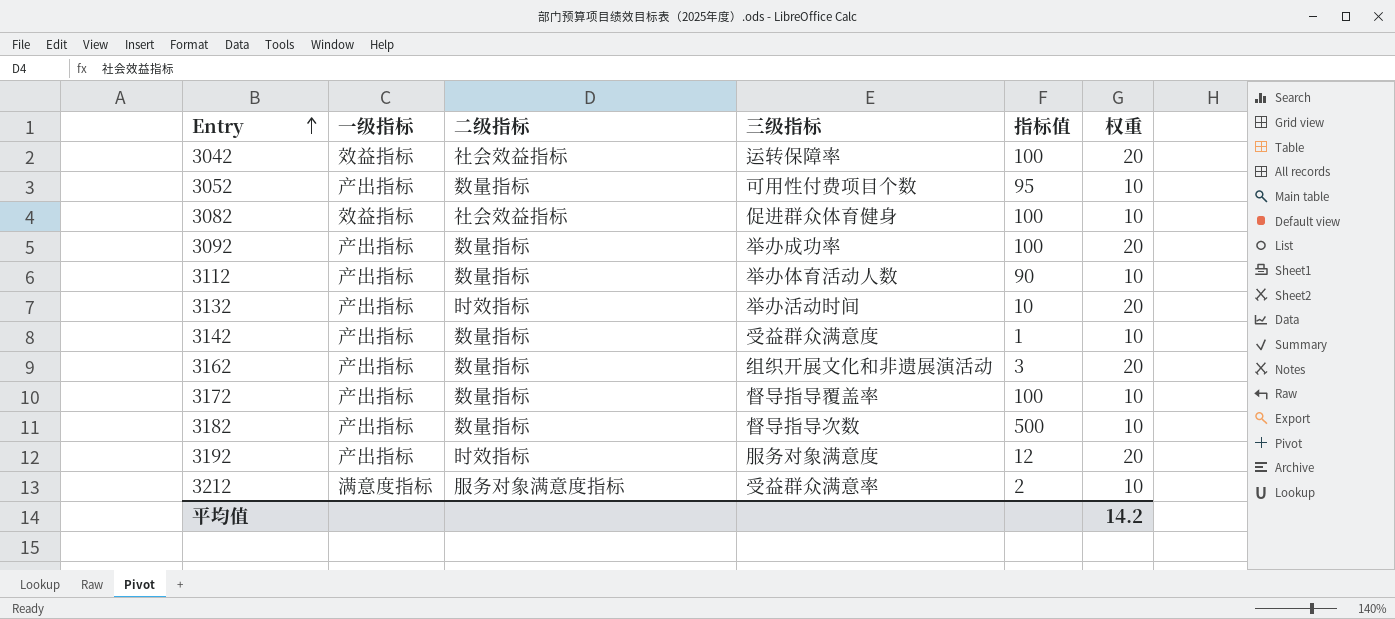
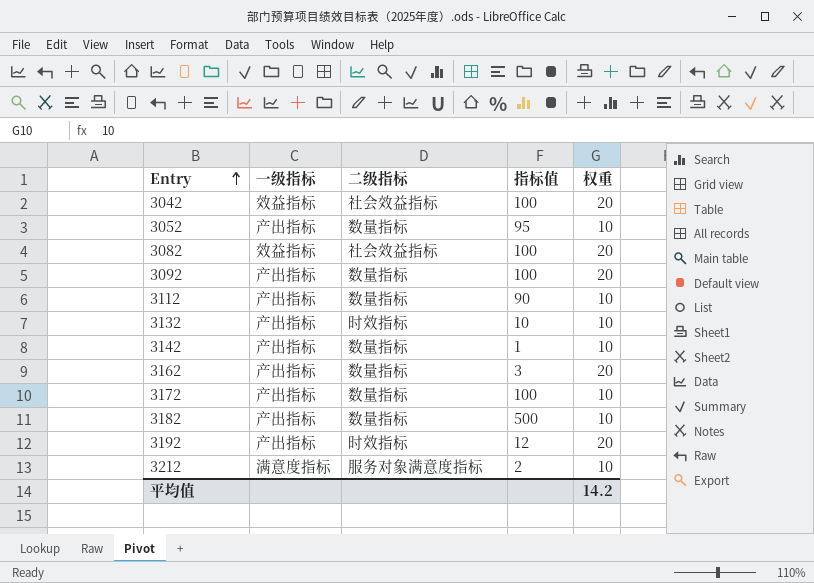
column 三级指标 | position: 4 -> none
3082 | 权重: 10 -> 20
3132 | 权重: 20 -> 10

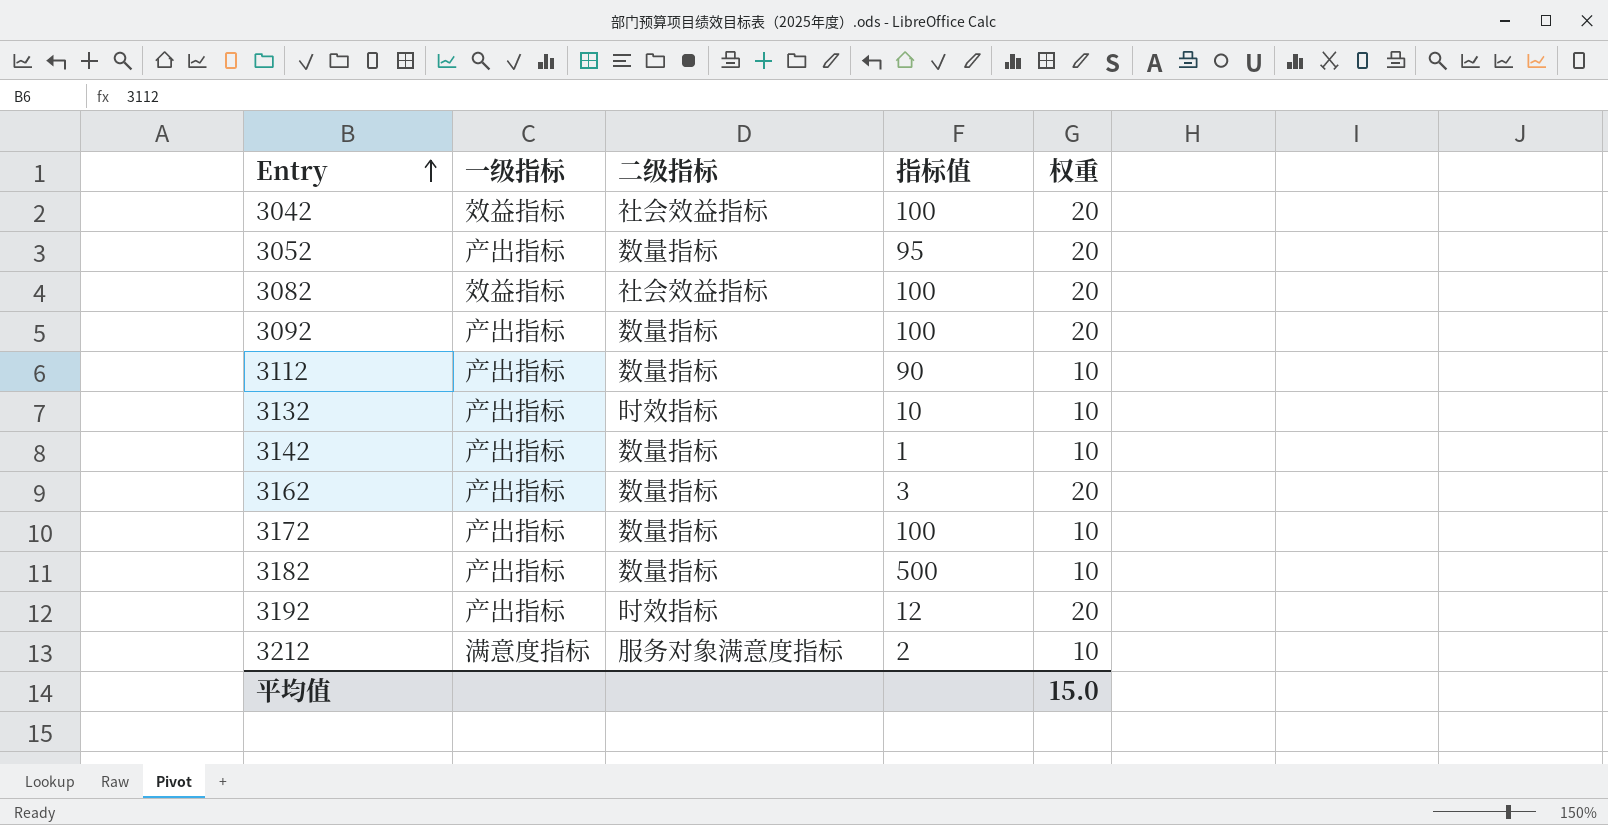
3052 | 权重: 10 -> 20
平均值 | 权重: 14.2 -> 15.0

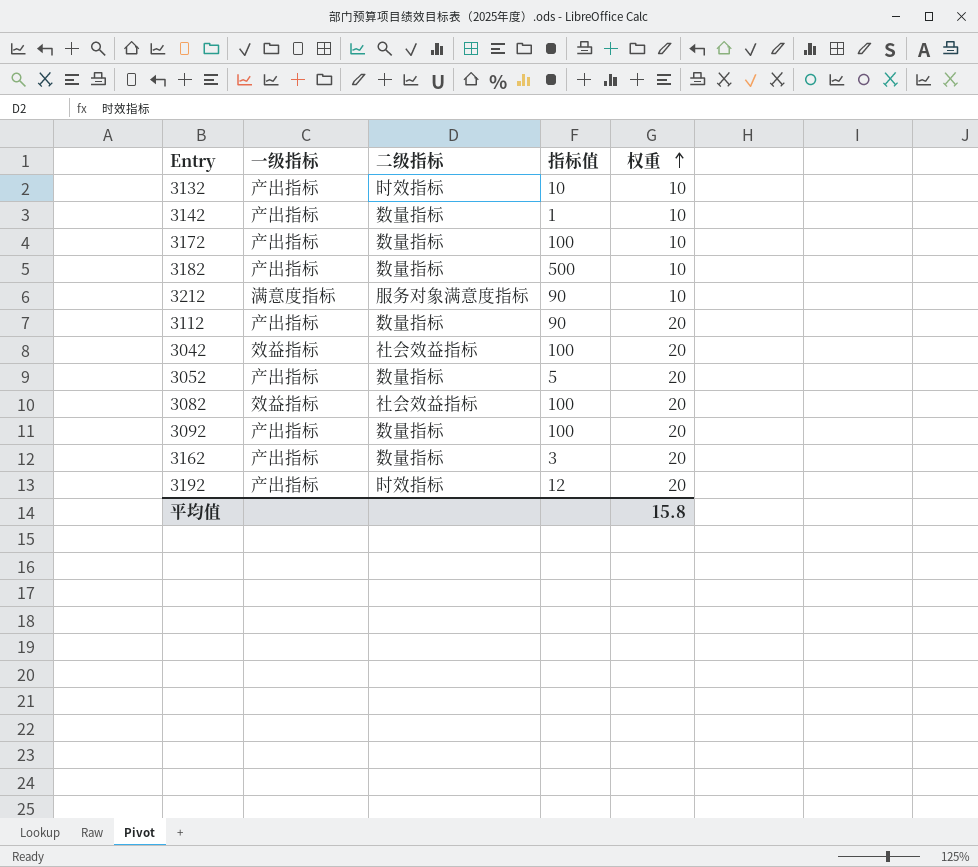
row order: Entry ascending -> 权重 ascending
3212 | 指标值: 2 -> 90
3112 | 权重: 10 -> 20
3052 | 指标值: 95 -> 5
平均值 | 权重: 15.0 -> 15.8

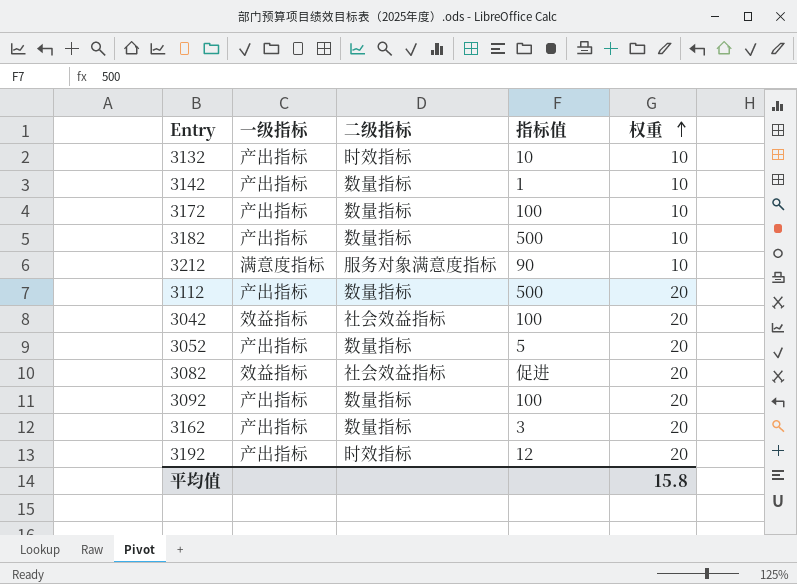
3112 | 指标值: 90 -> 500
3082 | 指标值: 100 -> 促进

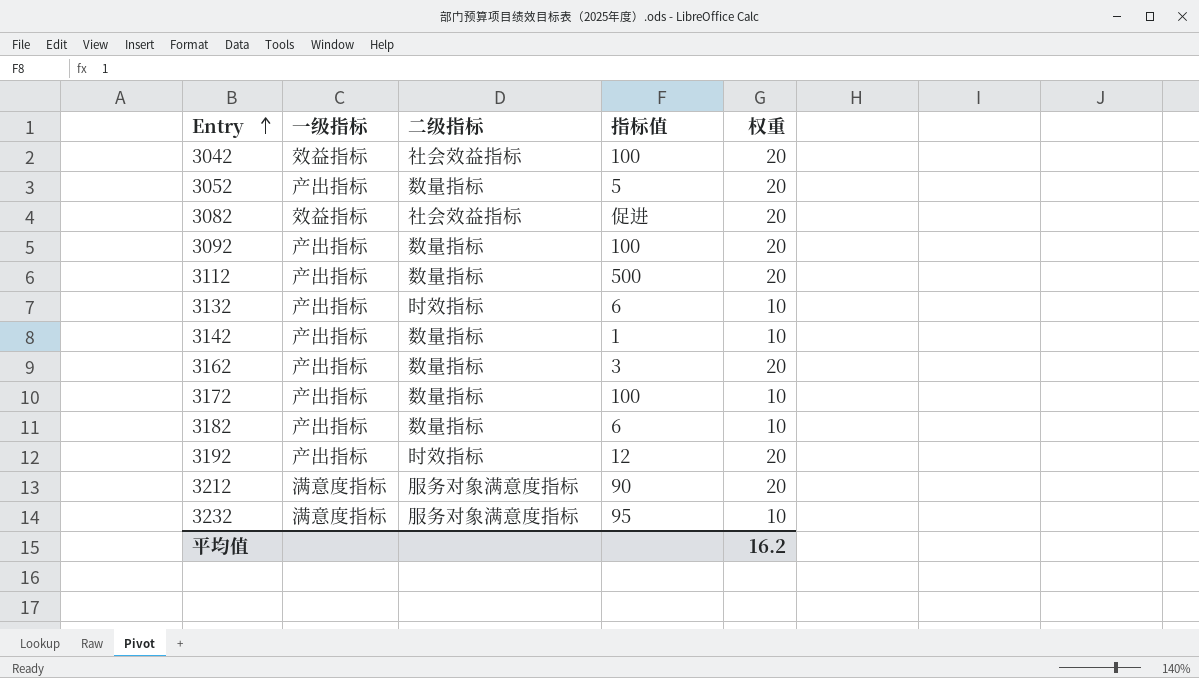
row order: 权重 ascending -> Entry ascending
3132 | 指标值: 10 -> 6
3182 | 指标值: 500 -> 6
3212 | 权重: 10 -> 20
row 3232: none -> 满意度指标 | 服务对象满意度指标 | 95 | 10
平均值 | 权重: 15.8 -> 16.2

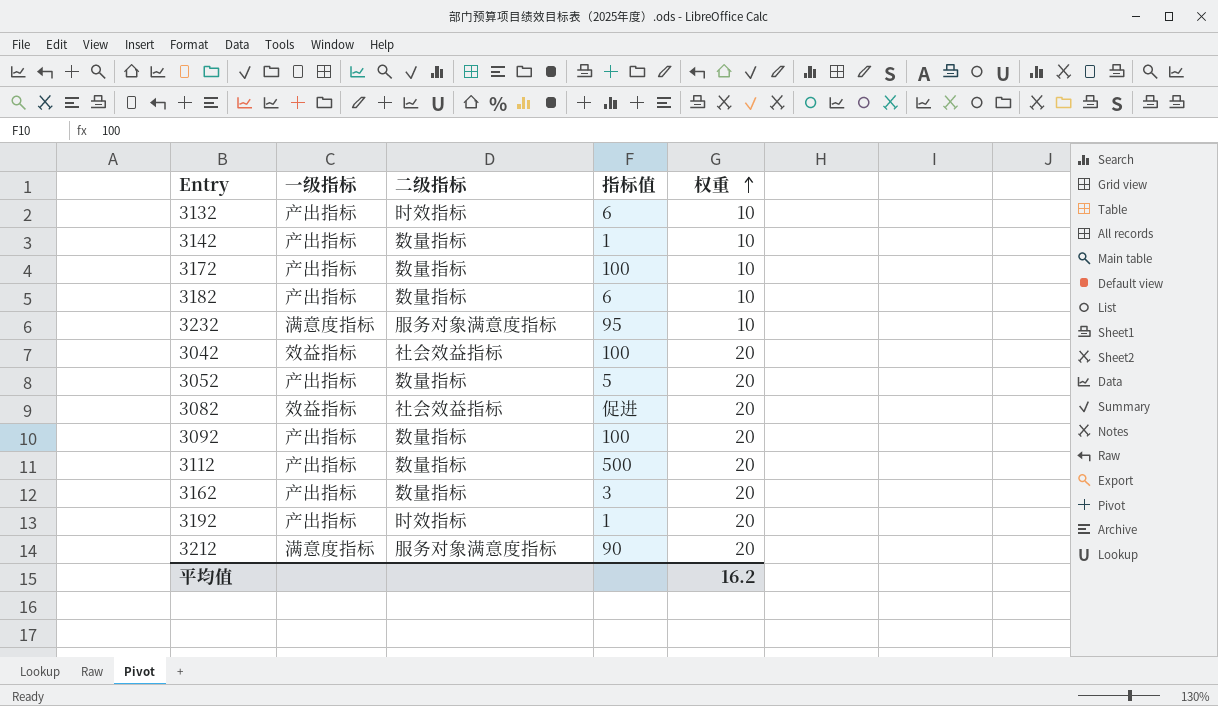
row order: Entry ascending -> 权重 ascending
3192 | 指标值: 12 -> 1

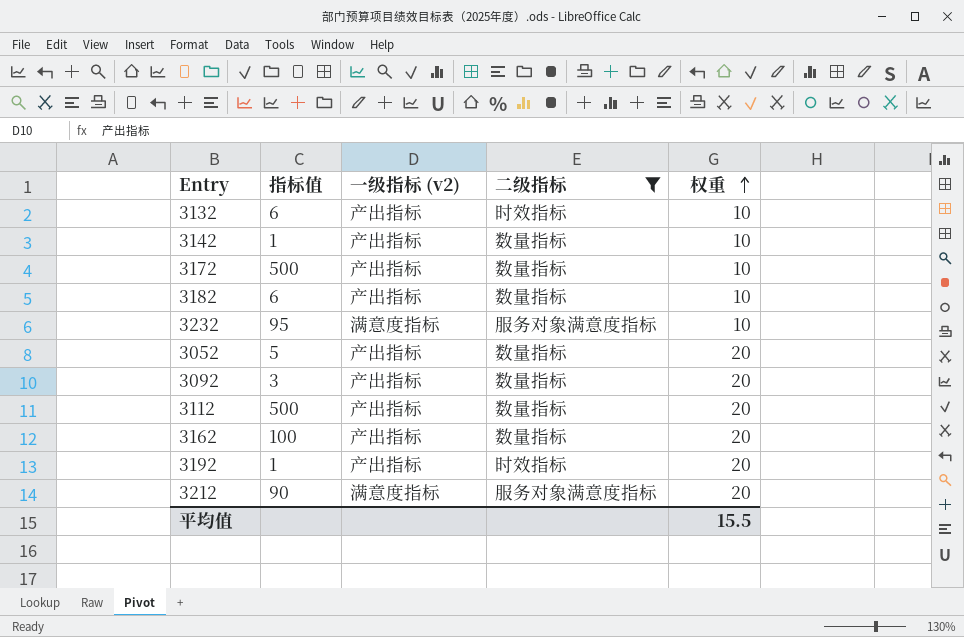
filter: none -> 二级指标 != 社会效益指标
column 指标值 | position: 4 -> 2
column name: 一级指标 -> 一级指标 (v2)
3172 | 指标值: 100 -> 500
3092 | 指标值: 100 -> 3
3162 | 指标值: 3 -> 100
平均值 | 权重: 16.2 -> 15.5

